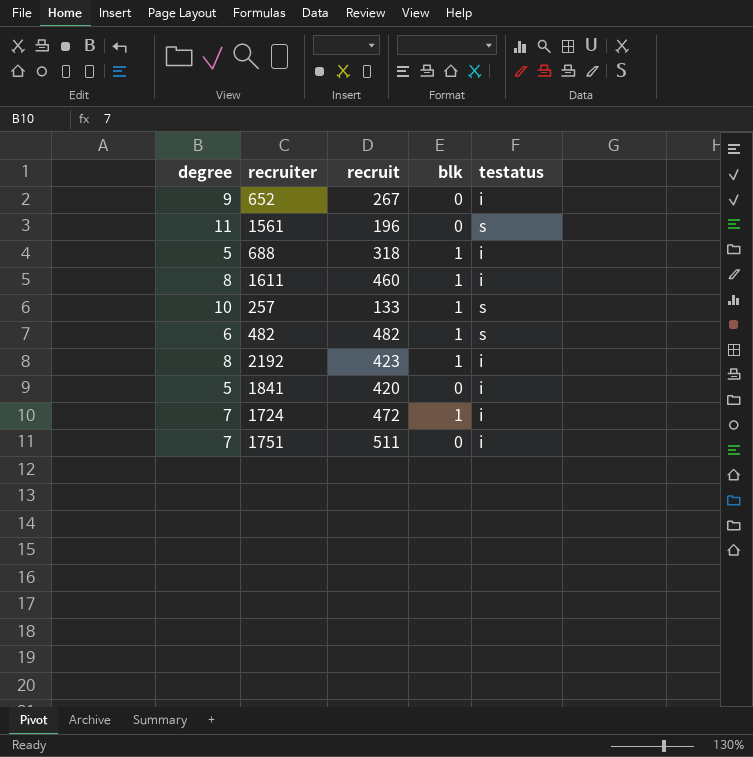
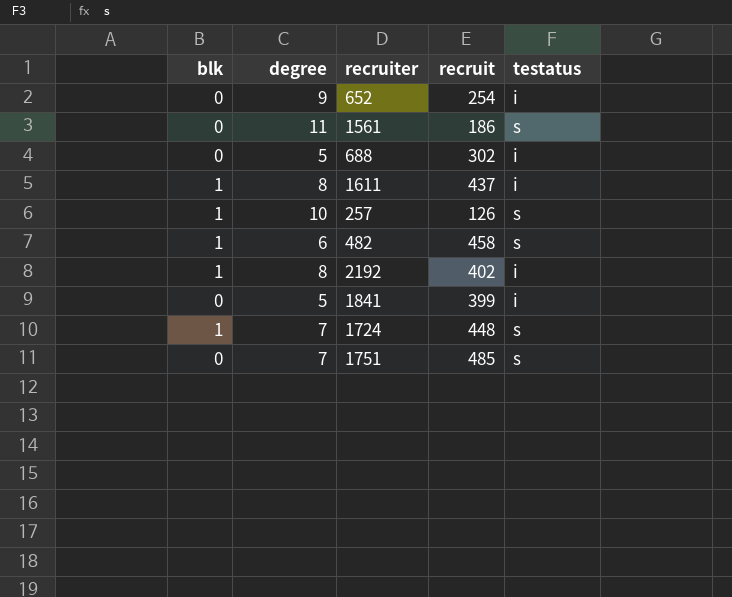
column blk | position: 4 -> 1
652 | recruit: 267 -> 254
1561 | recruit: 196 -> 186
688 | blk: 1 -> 0
688 | recruit: 318 -> 302
1611 | recruit: 460 -> 437
257 | recruit: 133 -> 126
482 | recruit: 482 -> 458
2192 | recruit: 423 -> 402
1841 | recruit: 420 -> 399
1724 | recruit: 472 -> 448
1724 | testatus: i -> s
1751 | recruit: 511 -> 485
1751 | testatus: i -> s

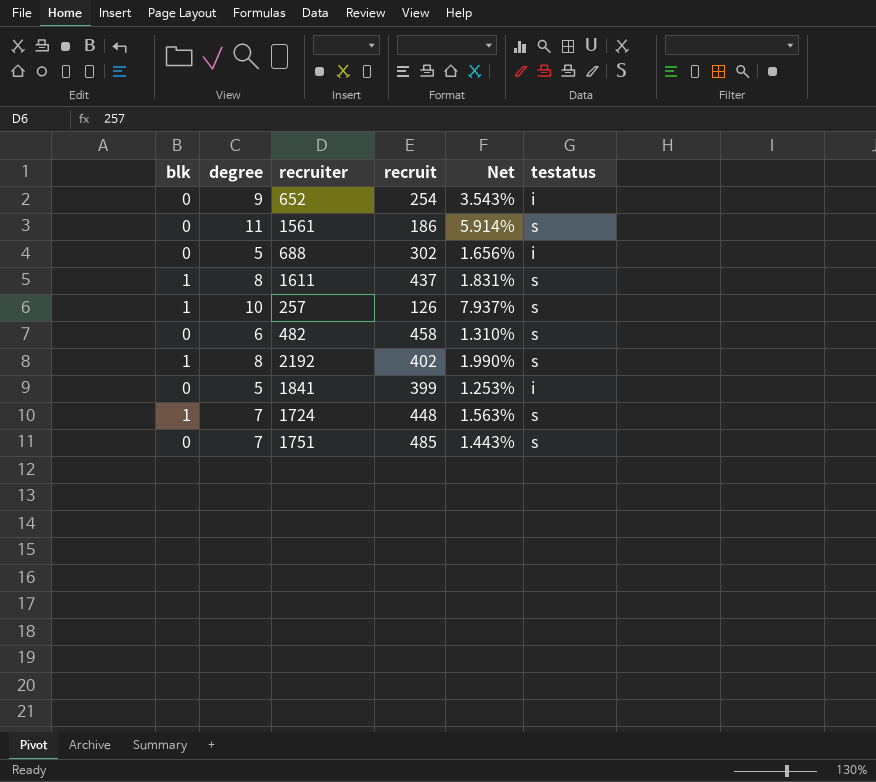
column Net | formula: none -> [degree] / [recruit]
1611 | testatus: i -> s
482 | blk: 1 -> 0
2192 | testatus: i -> s

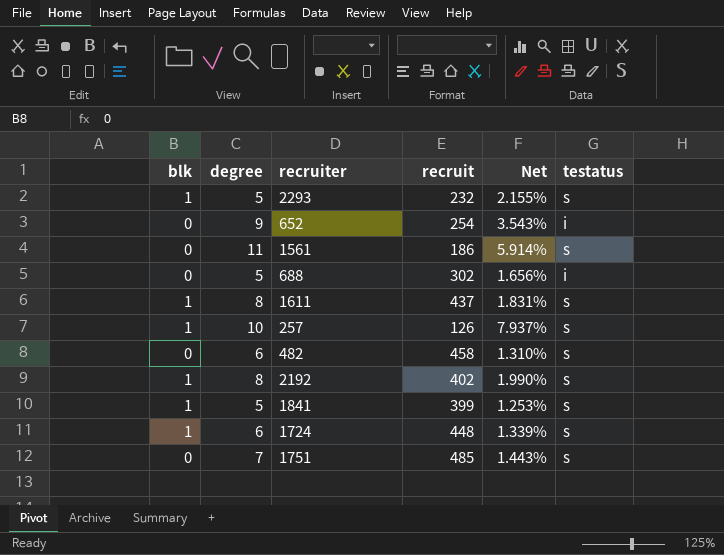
row 2293: none -> 1 | 5 | 232 | 2.155% | s
1841 | blk: 0 -> 1
1841 | testatus: i -> s
1724 | degree: 7 -> 6
1724 | Net: 1.563% -> 1.339%

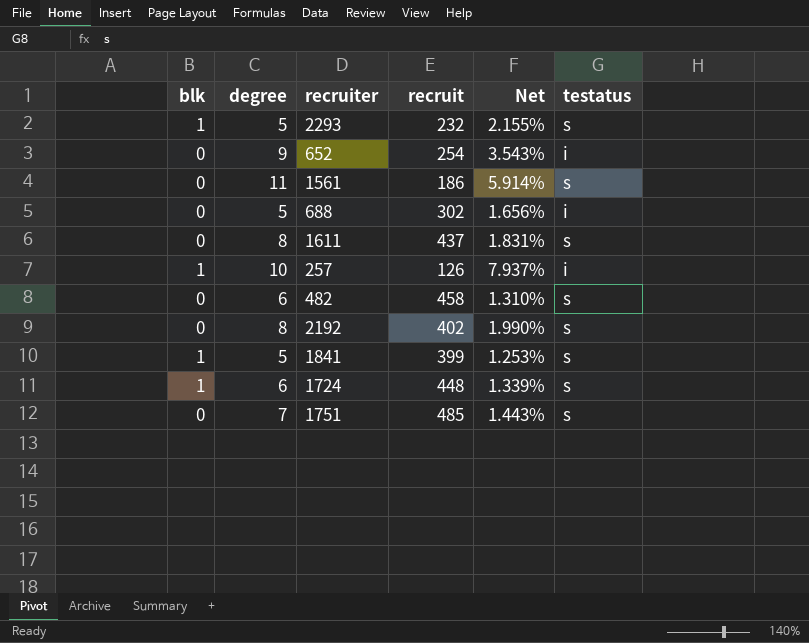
1611 | blk: 1 -> 0
257 | testatus: s -> i
2192 | blk: 1 -> 0

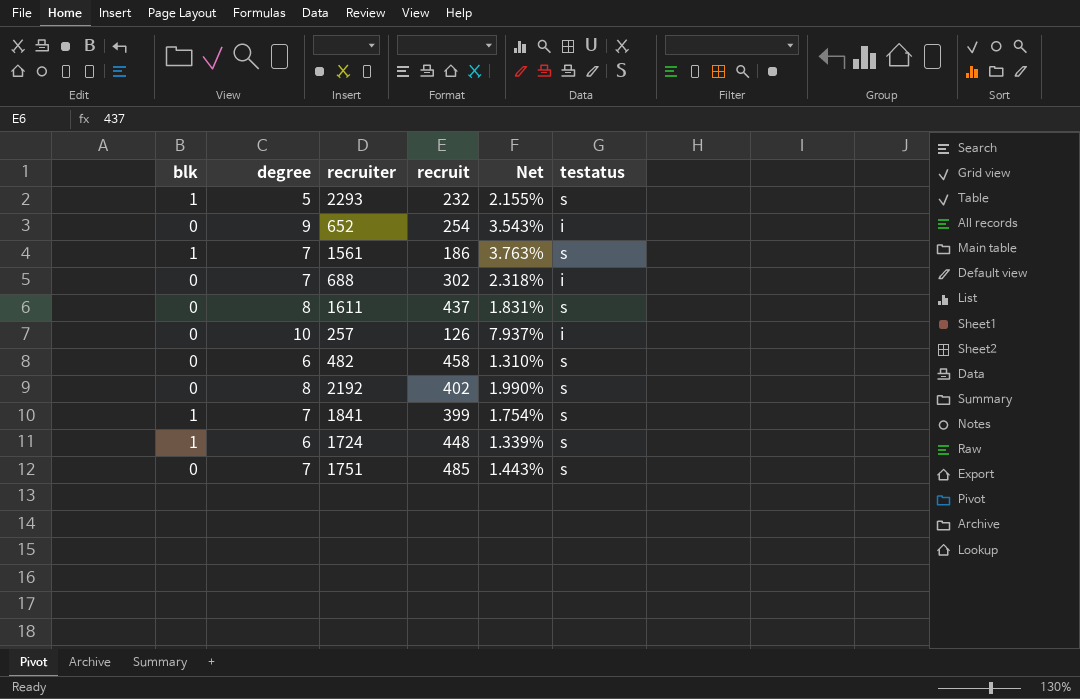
1561 | blk: 0 -> 1
1561 | degree: 11 -> 7
1561 | Net: 5.914% -> 3.763%
688 | degree: 5 -> 7
688 | Net: 1.656% -> 2.318%
257 | blk: 1 -> 0
1841 | degree: 5 -> 7
1841 | Net: 1.253% -> 1.754%

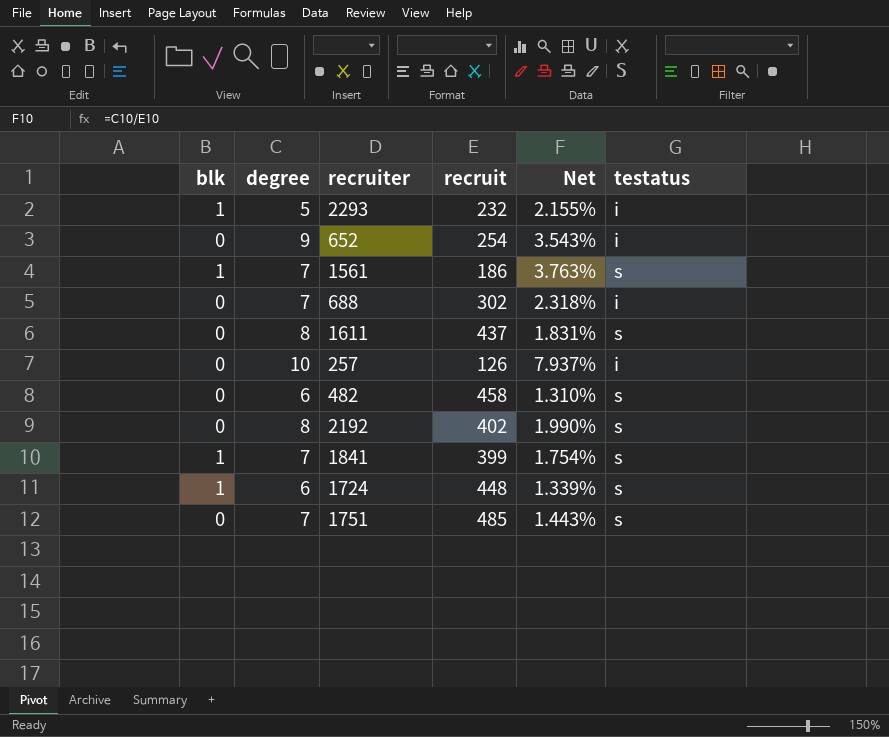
2293 | testatus: s -> i

